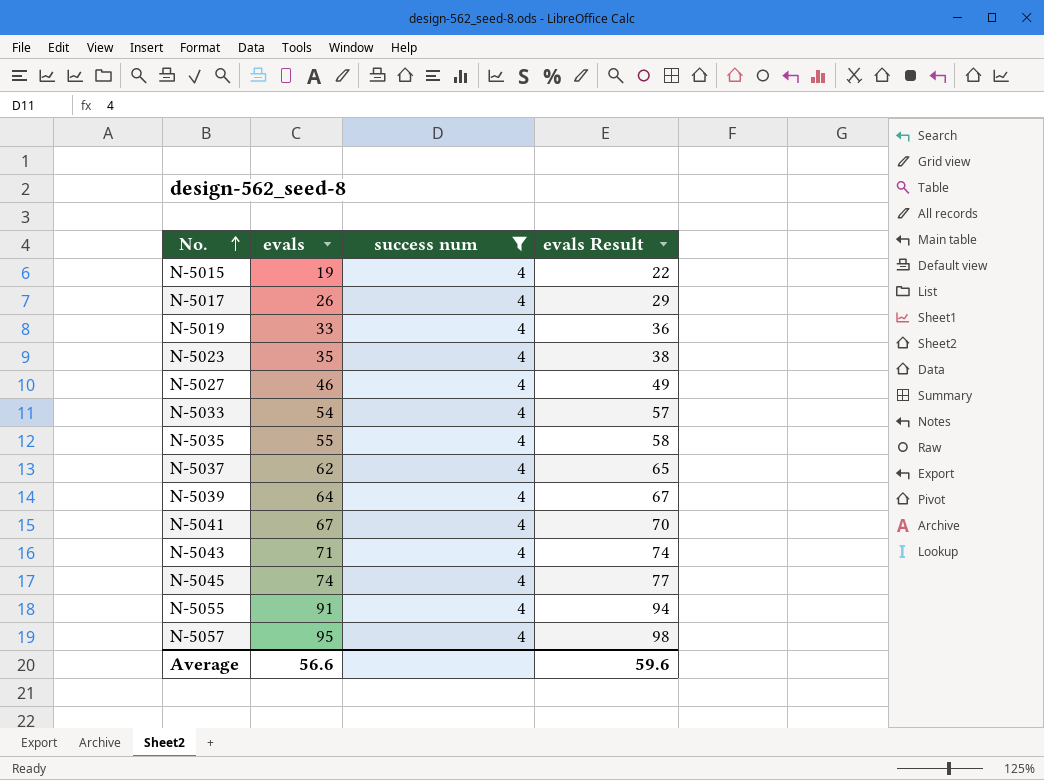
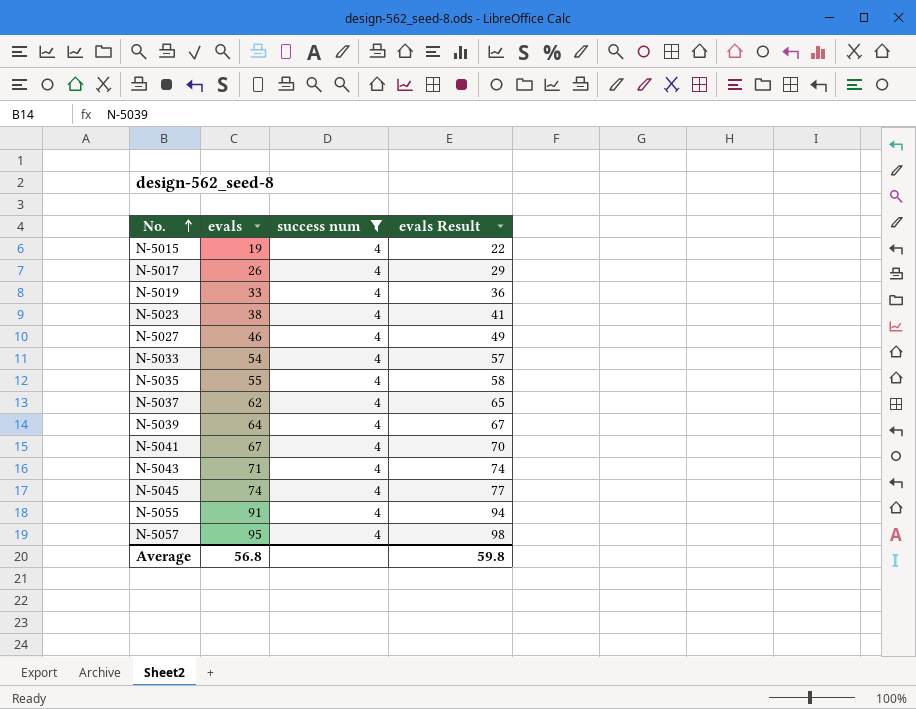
N-5023 | evals: 35 -> 38
N-5023 | evals Result: 38 -> 41
Average | evals: 56.6 -> 56.8
Average | evals Result: 59.6 -> 59.8

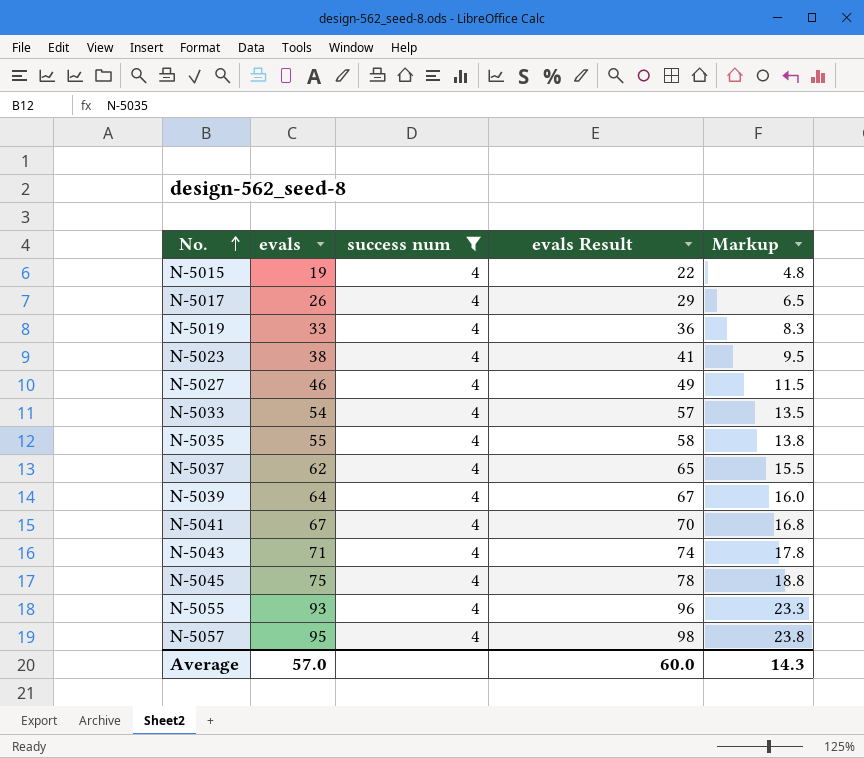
column Markup | formula: none -> [evals] * 0.25
N-5045 | evals: 74 -> 75
N-5045 | evals Result: 77 -> 78
N-5055 | evals: 91 -> 93
N-5055 | evals Result: 94 -> 96
Average | evals: 56.8 -> 57.0
Average | evals Result: 59.8 -> 60.0

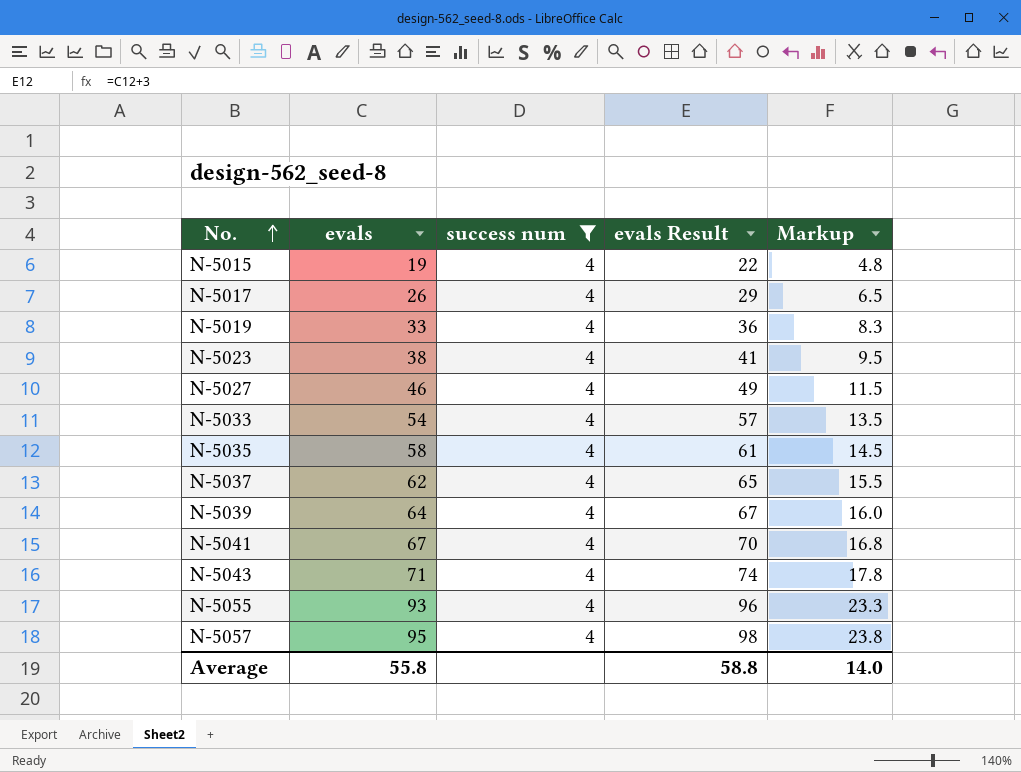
row N-5045: 75 | 4 | 78 | 18.8 -> none
N-5035 | evals: 55 -> 58
N-5035 | evals Result: 58 -> 61
N-5035 | Markup: 13.8 -> 14.5
Average | evals: 57.0 -> 55.8
Average | evals Result: 60.0 -> 58.8
Average | Markup: 14.3 -> 14.0

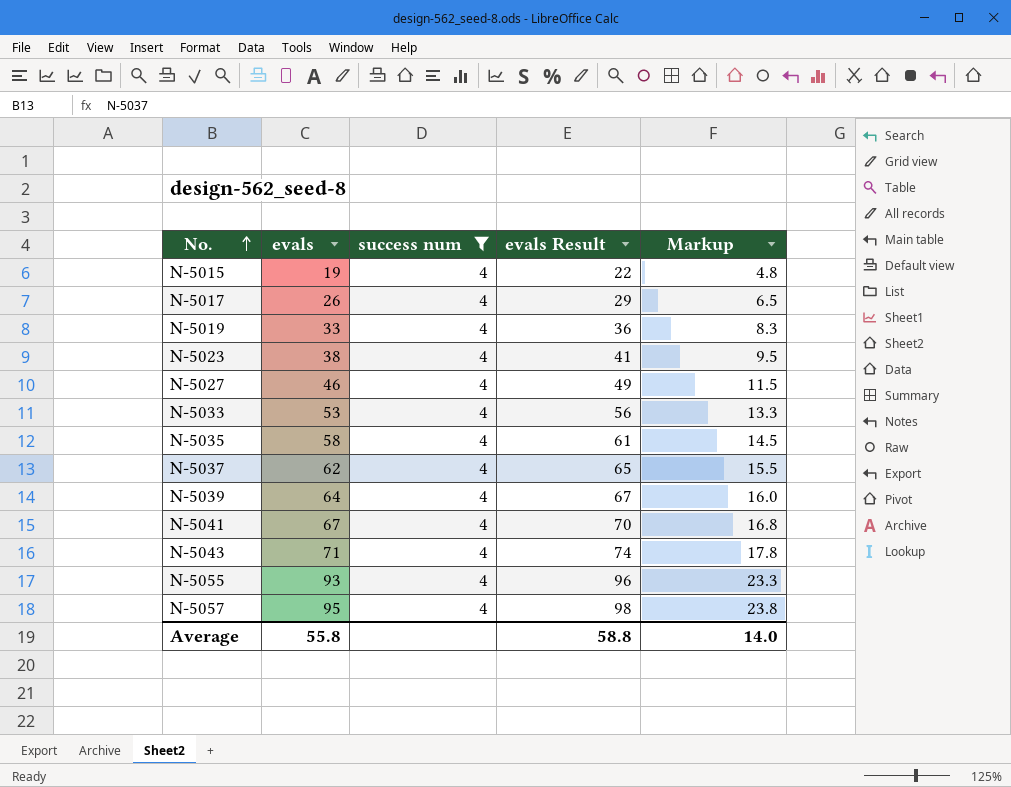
N-5033 | evals: 54 -> 53
N-5033 | evals Result: 57 -> 56
N-5033 | Markup: 13.5 -> 13.3

